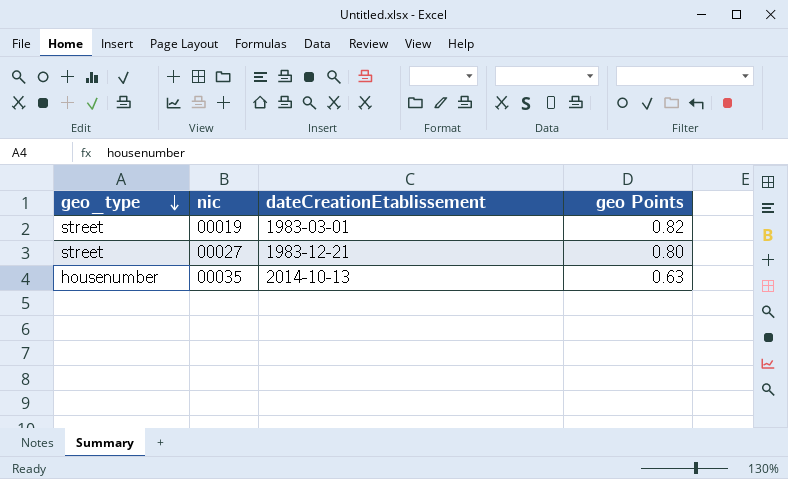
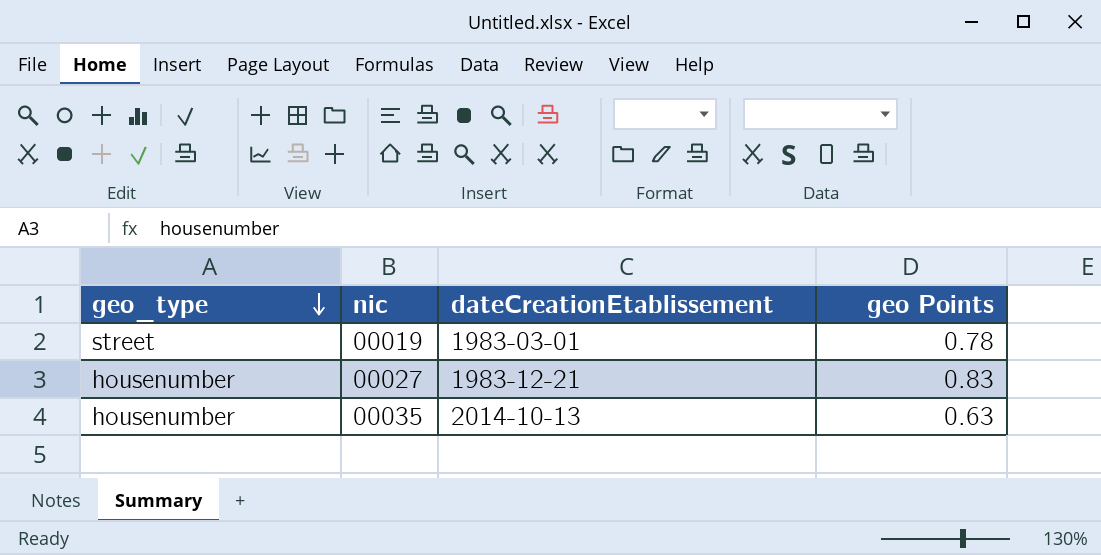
00019 | geo Points: 0.82 -> 0.78
00027 | geo_type: street -> housenumber
00027 | geo Points: 0.80 -> 0.83

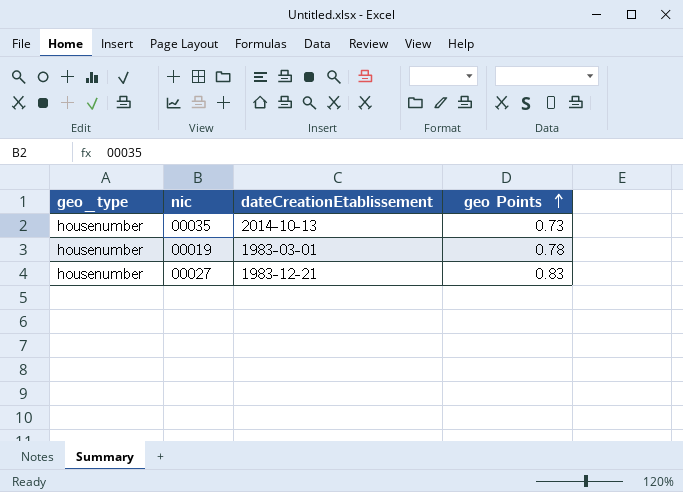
row order: geo_type descending -> geo Points ascending
00035 | geo Points: 0.63 -> 0.73
00019 | geo_type: street -> housenumber

